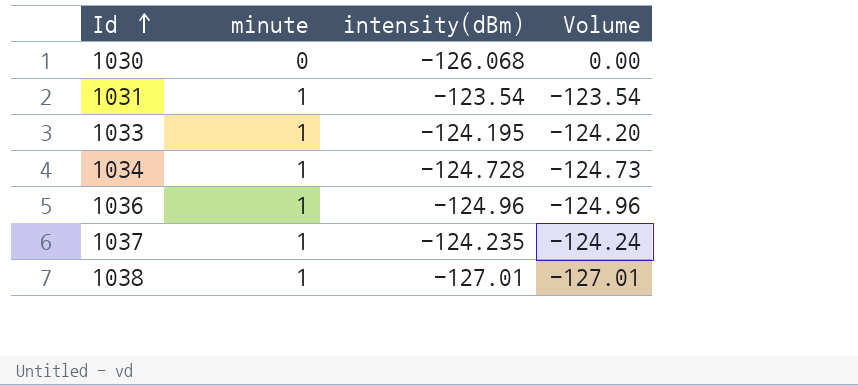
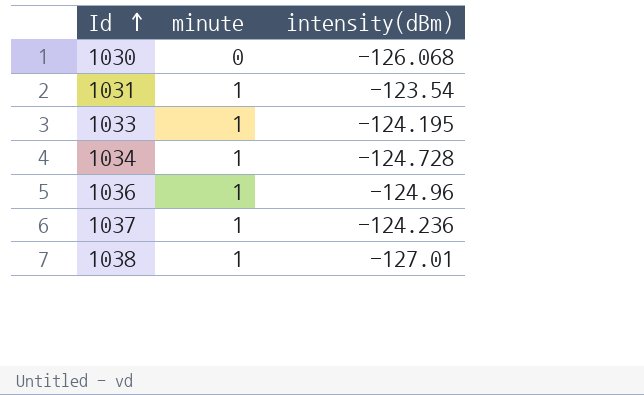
column Volume | formula: [minute] * [intensity(dBm)] -> none
1037 | intensity(dBm): -124.235 -> -124.236

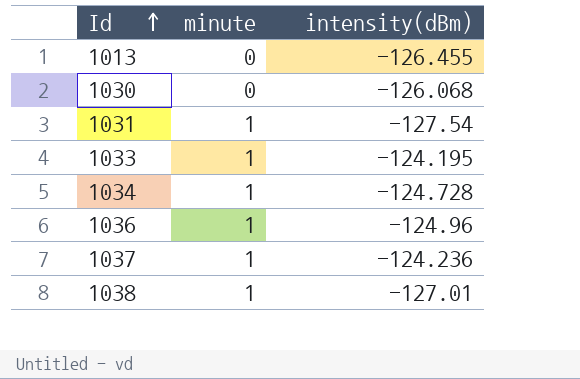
row 1013: none -> 0 | -126.455
1031 | intensity(dBm): -123.54 -> -127.54

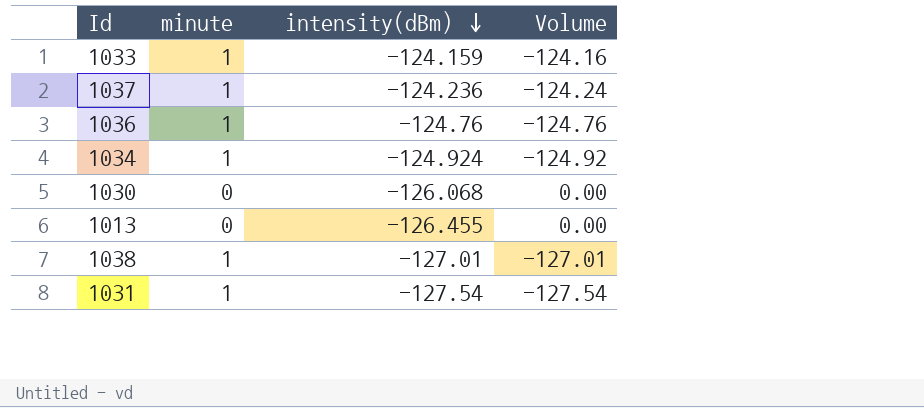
row order: Id ascending -> intensity(dBm) descending
column Volume | formula: none -> [minute] * [intensity(dBm)]
1033 | intensity(dBm): -124.195 -> -124.159
1036 | intensity(dBm): -124.96 -> -124.76
1034 | intensity(dBm): -124.728 -> -124.924

